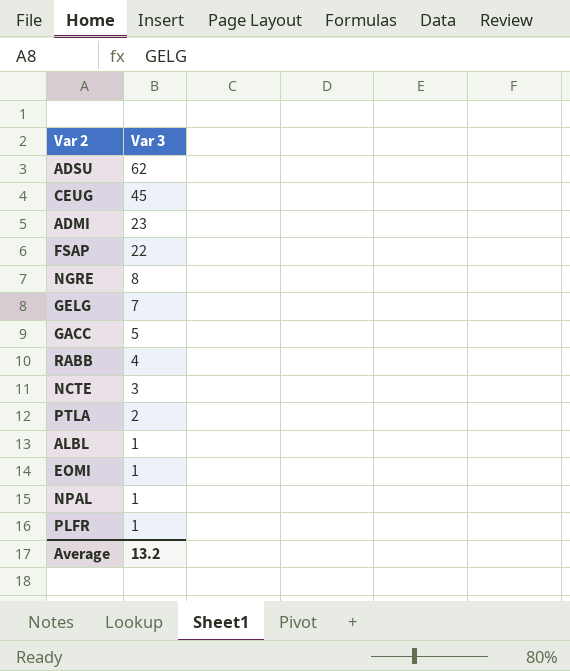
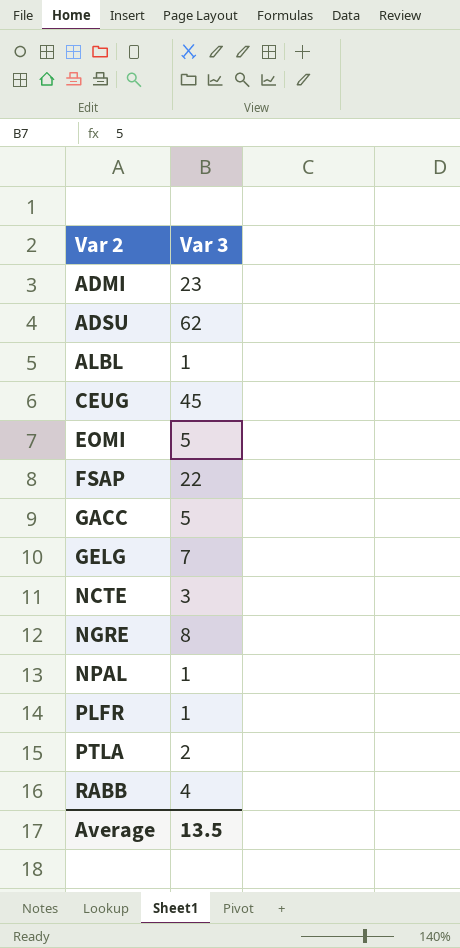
row order: Var 3 descending -> Var 2 ascending
EOMI | Var 3: 1 -> 5
Average | Var 3: 13.2 -> 13.5

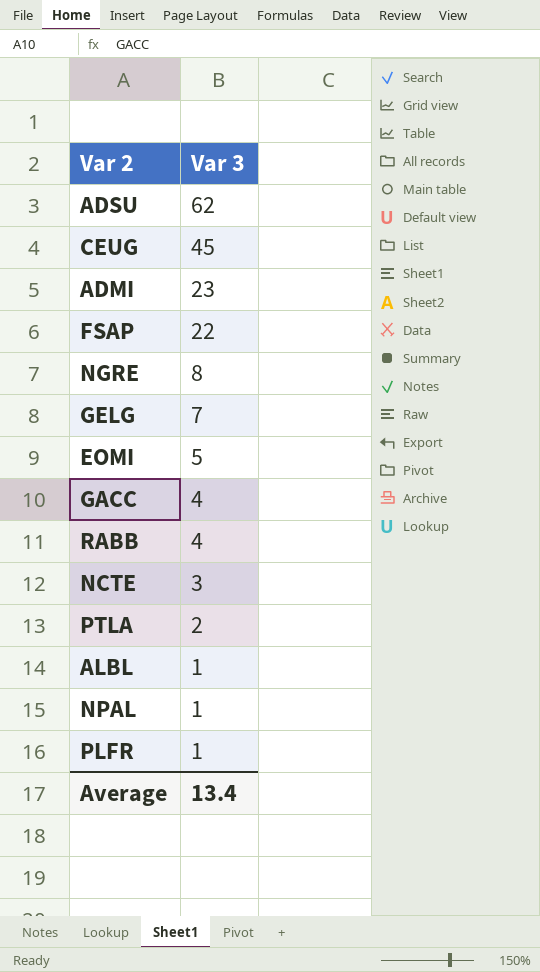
row order: Var 2 ascending -> Var 3 descending
GACC | Var 3: 5 -> 4
Average | Var 3: 13.5 -> 13.4

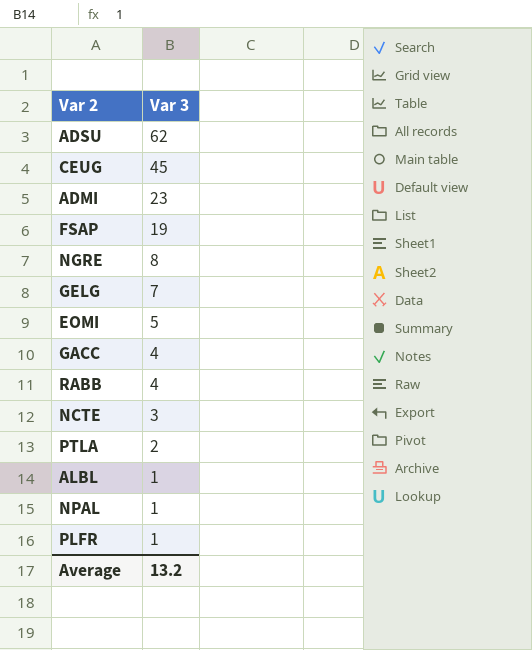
FSAP | Var 3: 22 -> 19
Average | Var 3: 13.4 -> 13.2

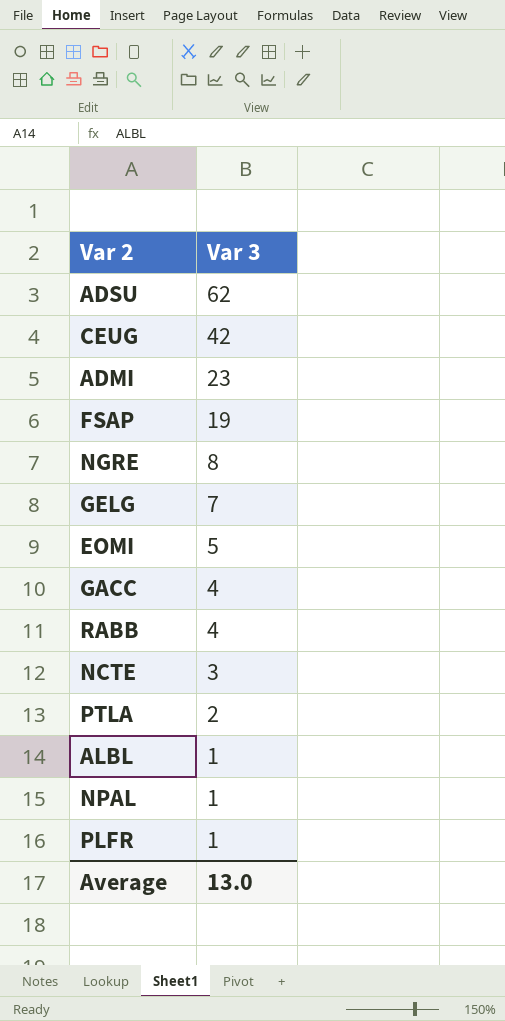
CEUG | Var 3: 45 -> 42
Average | Var 3: 13.2 -> 13.0

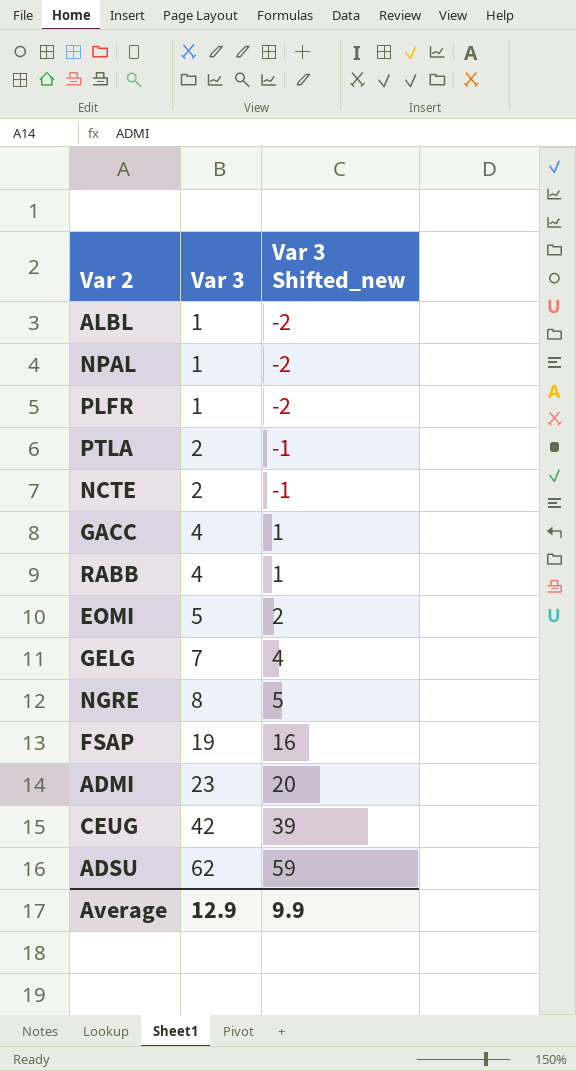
row order: Var 3 descending -> Var 3 ascending
column Var 3 Shifted_new | formula: none -> [Var 3] - 3
NCTE | Var 3: 3 -> 2
Average | Var 3: 13.0 -> 12.9

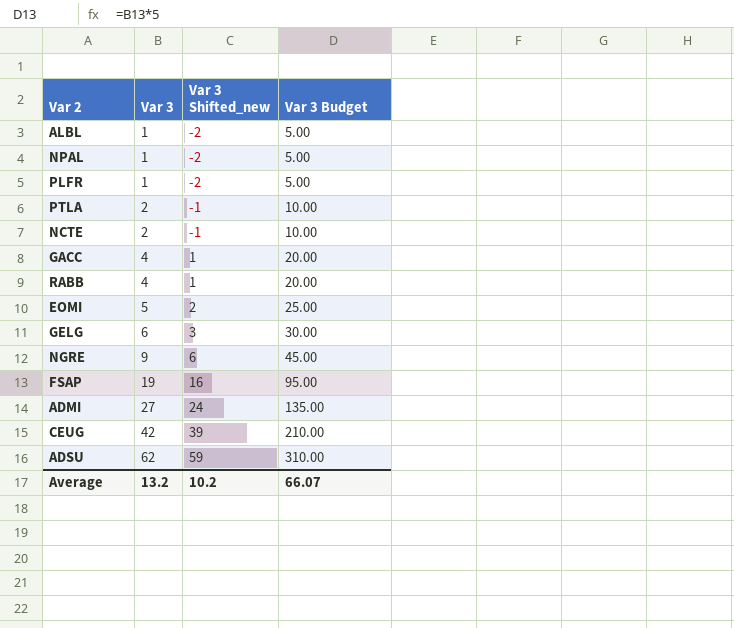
column Var 3 Budget | formula: none -> [Var 3] * 5
GELG | Var 3: 7 -> 6
GELG | Var 3 Shifted_new: 4 -> 3
NGRE | Var 3: 8 -> 9
NGRE | Var 3 Shifted_new: 5 -> 6
ADMI | Var 3: 23 -> 27
ADMI | Var 3 Shifted_new: 20 -> 24
Average | Var 3: 12.9 -> 13.2
Average | Var 3 Shifted_new: 9.9 -> 10.2

